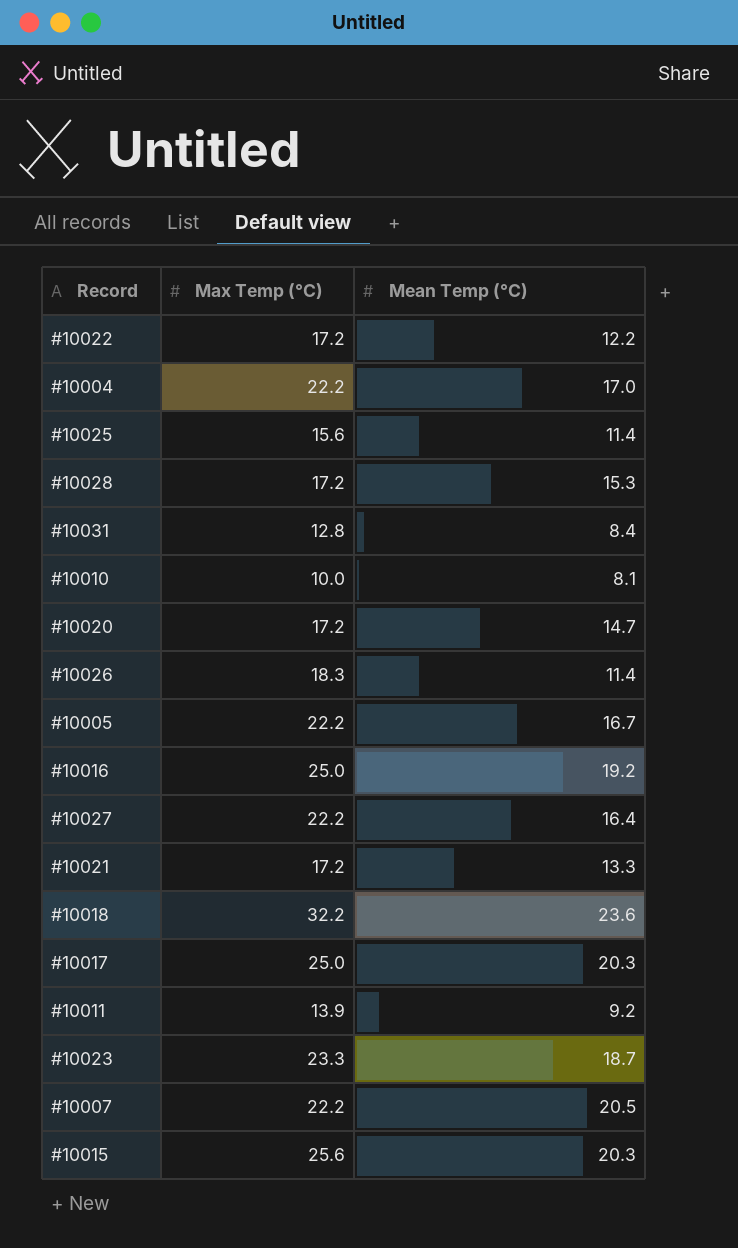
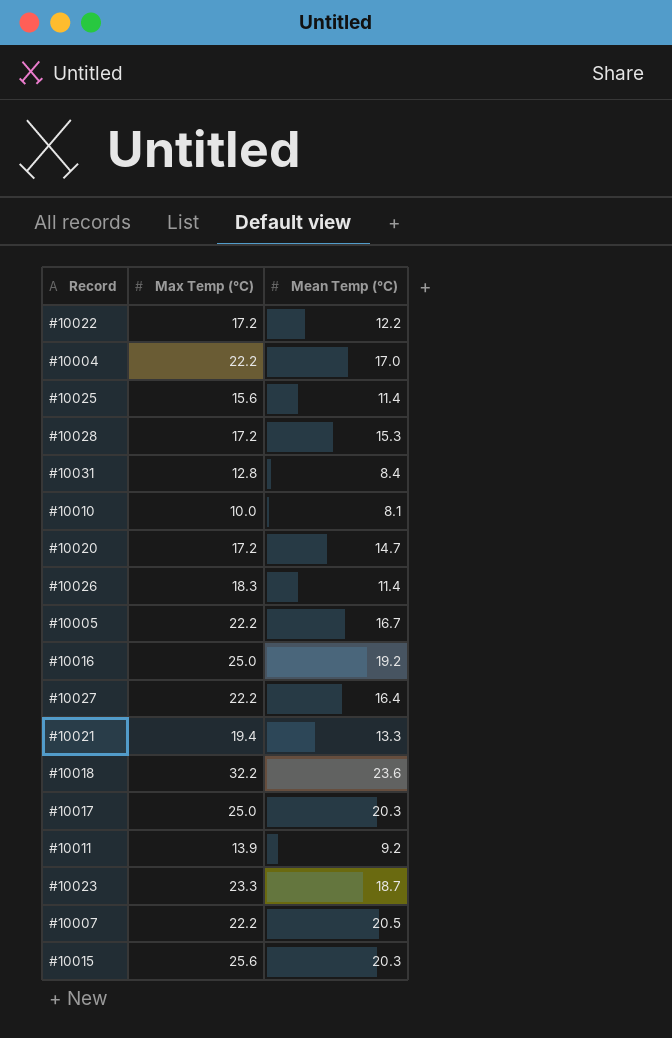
#10021 | Max Temp (°C): 17.2 -> 19.4

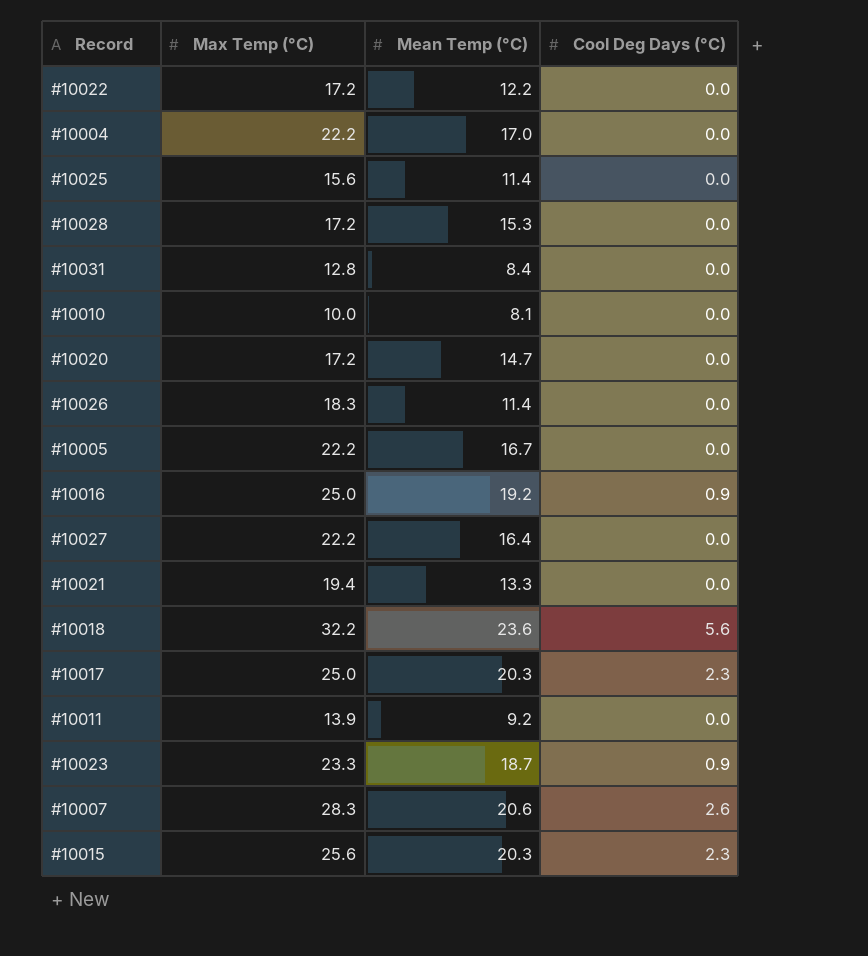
column Cool Deg Days (°C) | position: none -> 4
#10007 | Max Temp (°C): 22.2 -> 28.3
#10007 | Mean Temp (°C): 20.5 -> 20.6

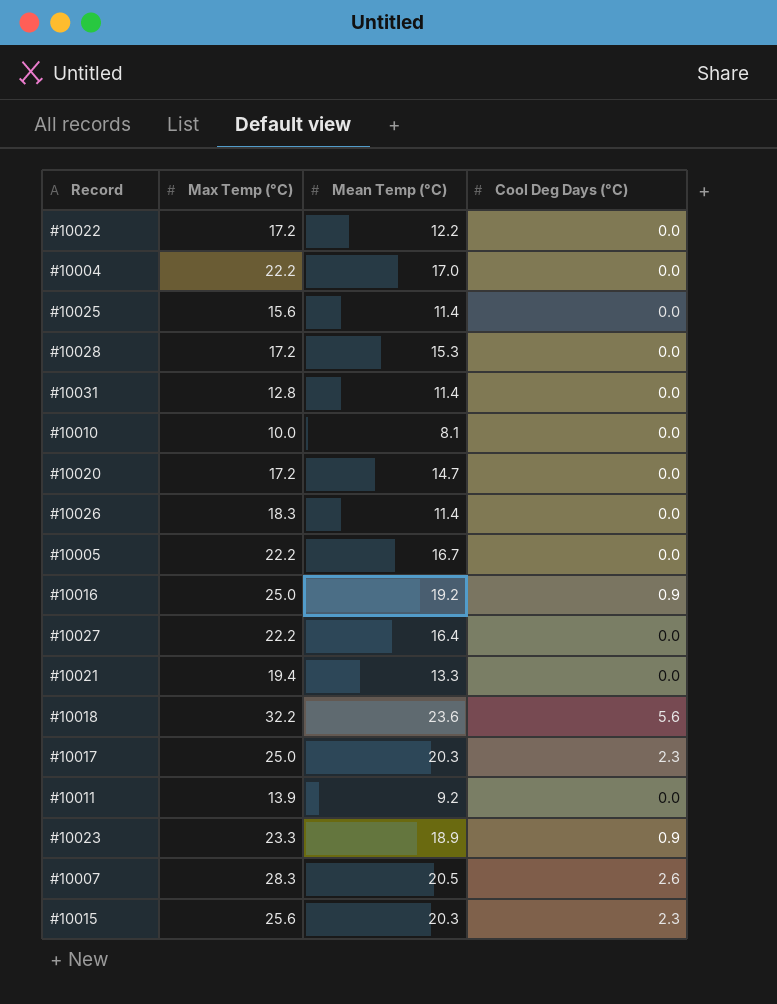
#10031 | Mean Temp (°C): 8.4 -> 11.4
#10023 | Mean Temp (°C): 18.7 -> 18.9
#10007 | Mean Temp (°C): 20.6 -> 20.5

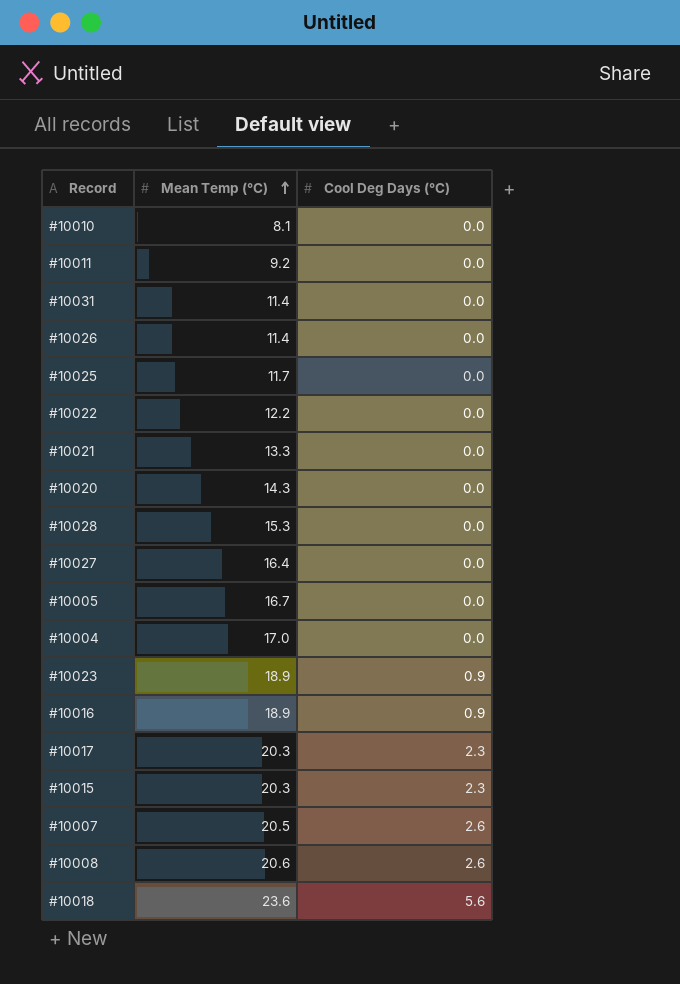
row order: none -> Mean Temp (°C) ascending
column Max Temp (°C) | position: 2 -> none
#10025 | Mean Temp (°C): 11.4 -> 11.7
#10020 | Mean Temp (°C): 14.7 -> 14.3
#10016 | Mean Temp (°C): 19.2 -> 18.9
row #10008: none -> 20.6 | 2.6

